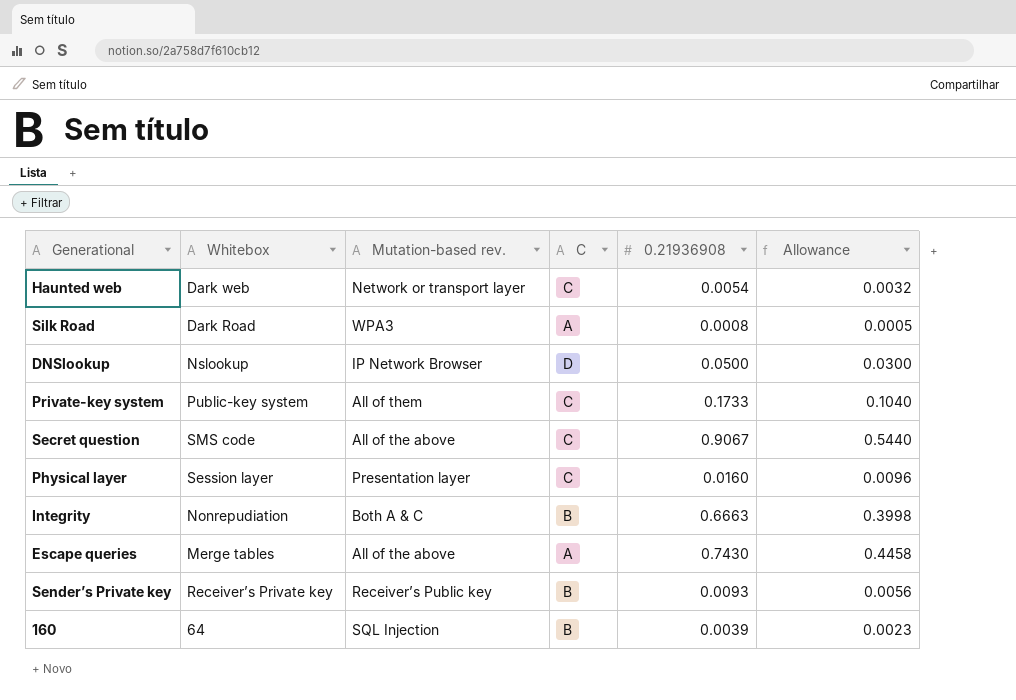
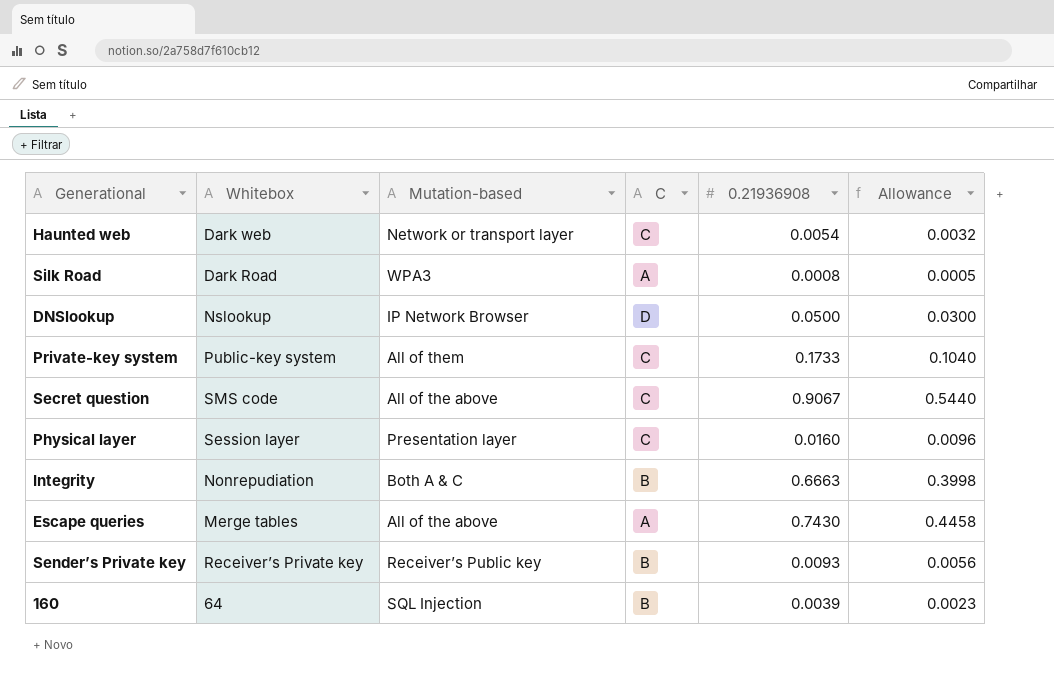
column name: Mutation-based rev. -> Mutation-based

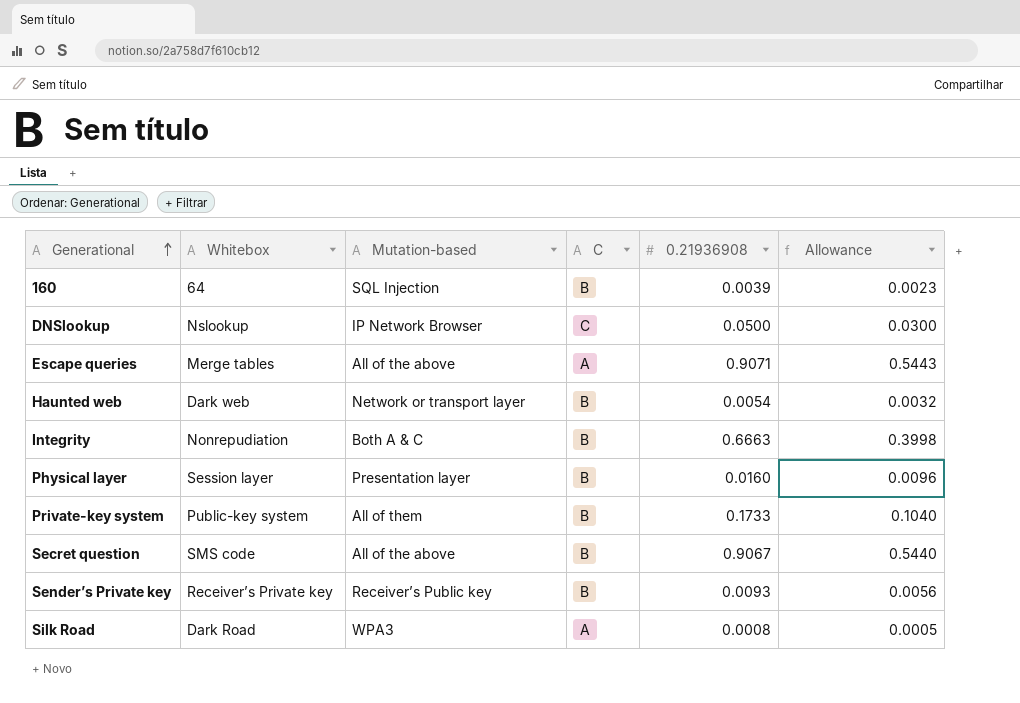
row order: none -> Generational ascending
DNSlookup | C: D -> C
Escape queries | 0.21936908: 0.7430 -> 0.9071
Escape queries | Allowance: 0.4458 -> 0.5443
Haunted web | C: C -> B
Physical layer | C: C -> B
Private-key system | C: C -> B
Secret question | C: C -> B

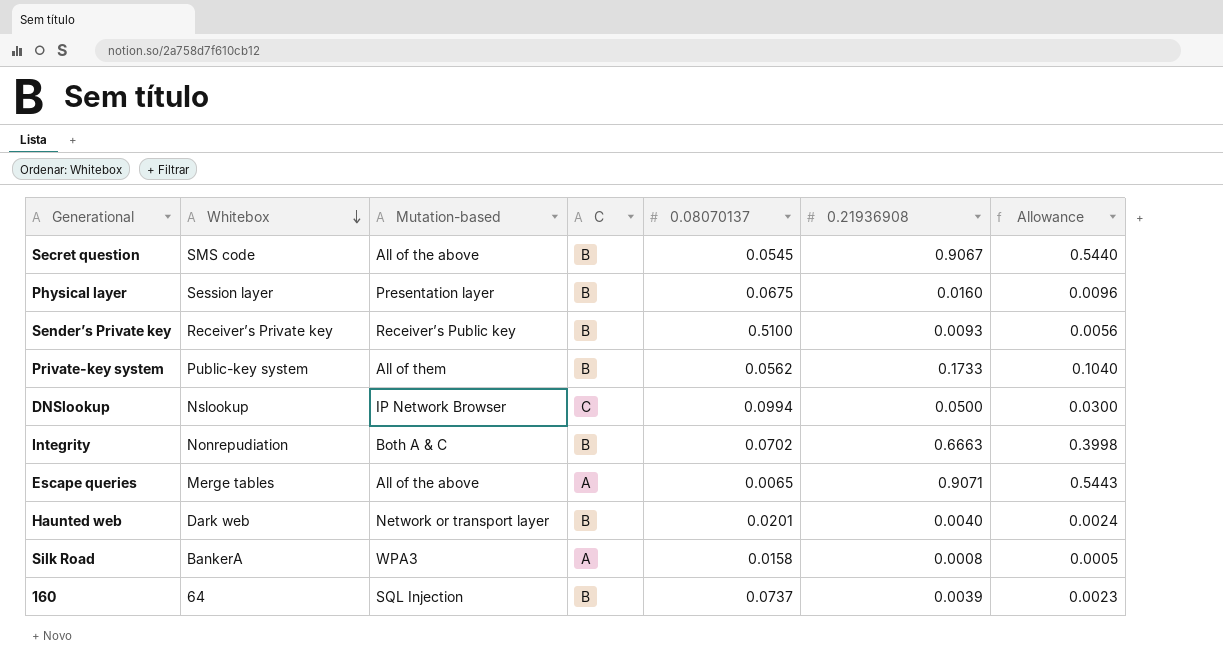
row order: Generational ascending -> Whitebox descending
column 0.08070137 | position: none -> 5
Haunted web | 0.21936908: 0.0054 -> 0.0040
Haunted web | Allowance: 0.0032 -> 0.0024
Silk Road | Whitebox: Dark Road -> BankerA

